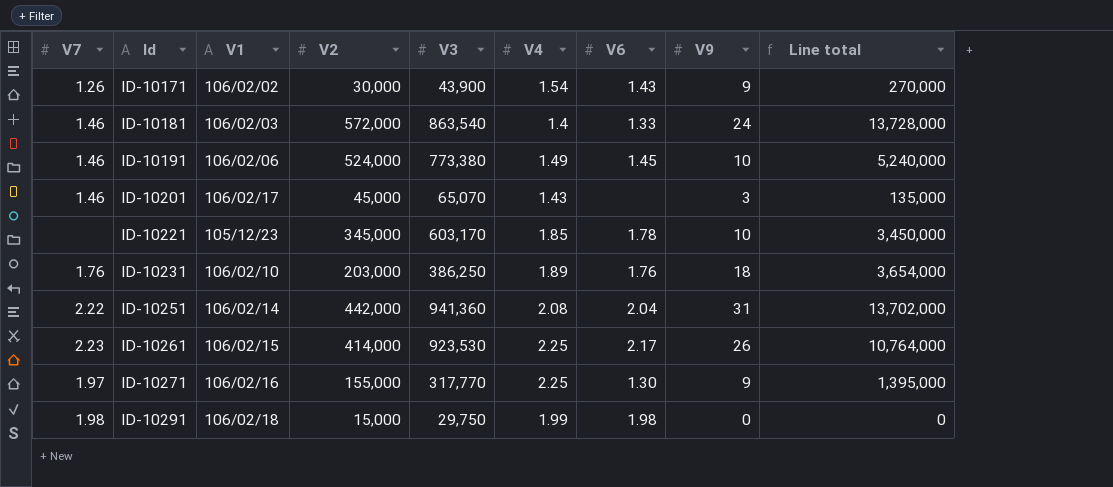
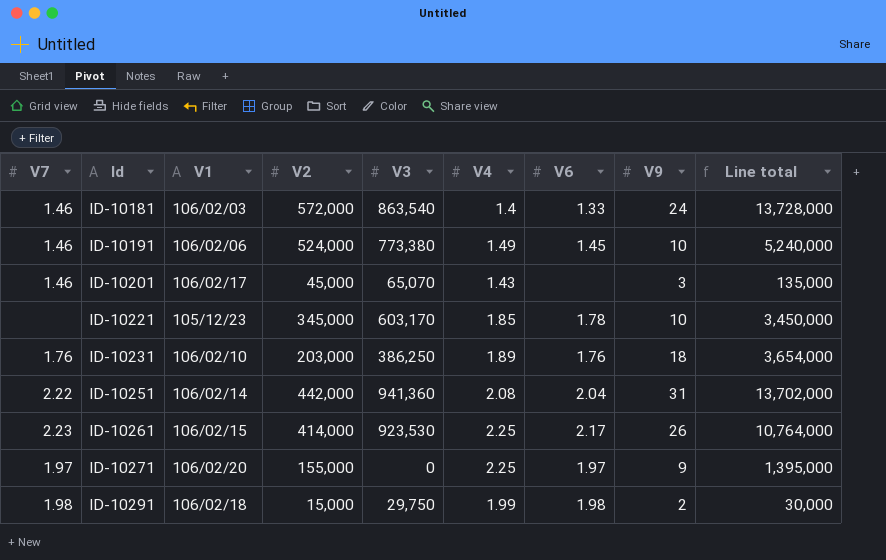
row ID-10171: 1.26 | 106/02/02 | 30,000 | 43,900 | 1.54 | 1.43 | 9 | 270,000 -> none
ID-10271 | V1: 106/02/16 -> 106/02/20
ID-10271 | V3: 317,770 -> 0
ID-10271 | V6: 1.30 -> 1.97
ID-10291 | V9: 0 -> 2
ID-10291 | Line total: 0 -> 30,000

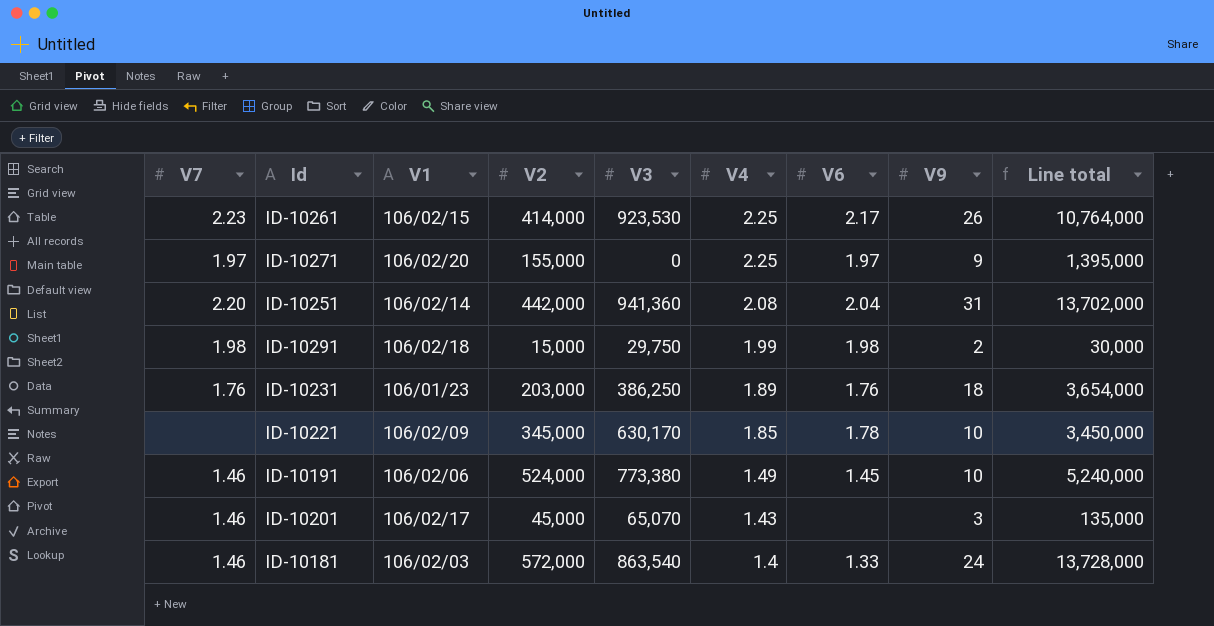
row order: Id ascending -> V4 descending
ID-10251 | V7: 2.22 -> 2.20
ID-10231 | V1: 106/02/10 -> 106/01/23
ID-10221 | V1: 105/12/23 -> 106/02/09
ID-10221 | V3: 603,170 -> 630,170

